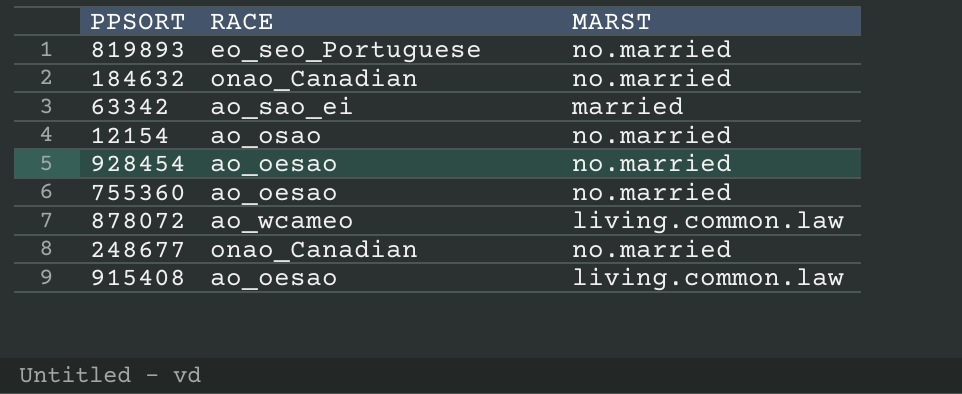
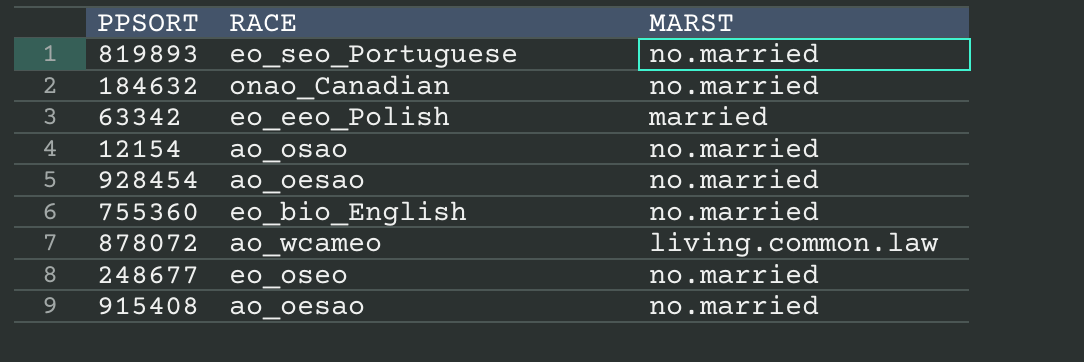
63342 | RACE: ao_sao_ei -> eo_eeo_Polish
755360 | RACE: ao_oesao -> eo_bio_English
248677 | RACE: onao_Canadian -> eo_oseo
915408 | MARST: living.common.law -> no.married

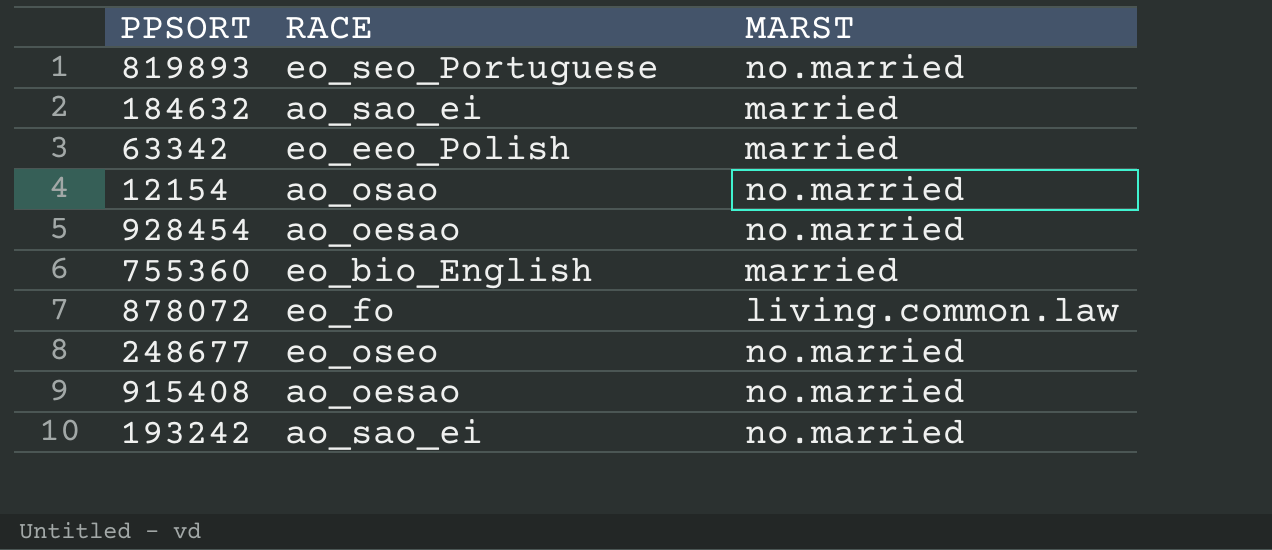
184632 | RACE: onao_Canadian -> ao_sao_ei
184632 | MARST: no.married -> married
755360 | MARST: no.married -> married
878072 | RACE: ao_wcameo -> eo_fo
row 193242: none -> ao_sao_ei | no.married

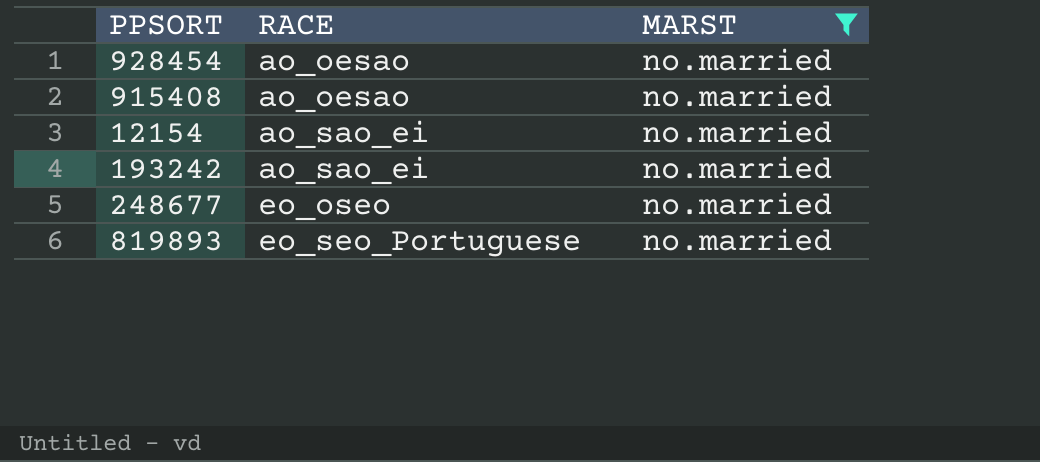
filter: none -> MARST = no.married
row order: none -> RACE ascending
12154 | RACE: ao_osao -> ao_sao_ei

